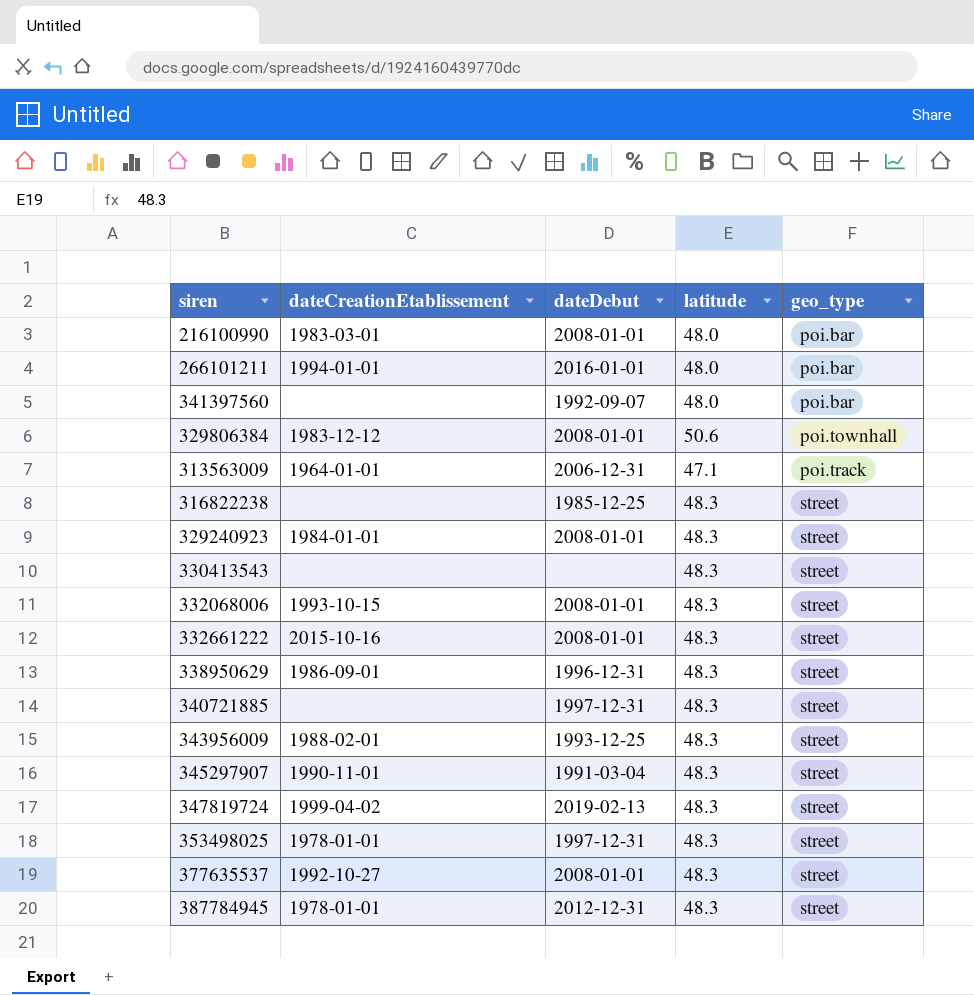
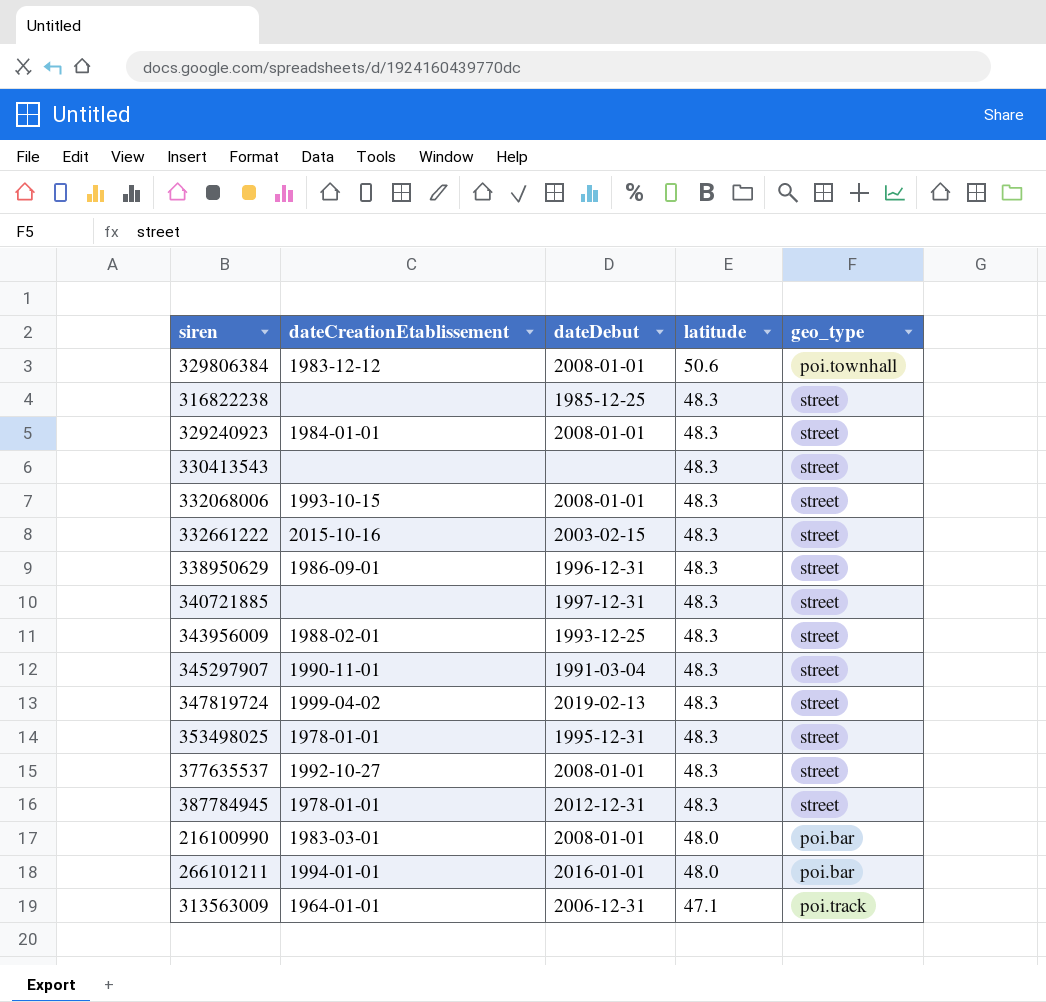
row order: geo_type ascending -> latitude descending
row 341397560: none | 1992-09-07 | 48.0 | poi.bar -> none
332661222 | dateDebut: 2008-01-01 -> 2003-02-15
353498025 | dateDebut: 1997-12-31 -> 1995-12-31

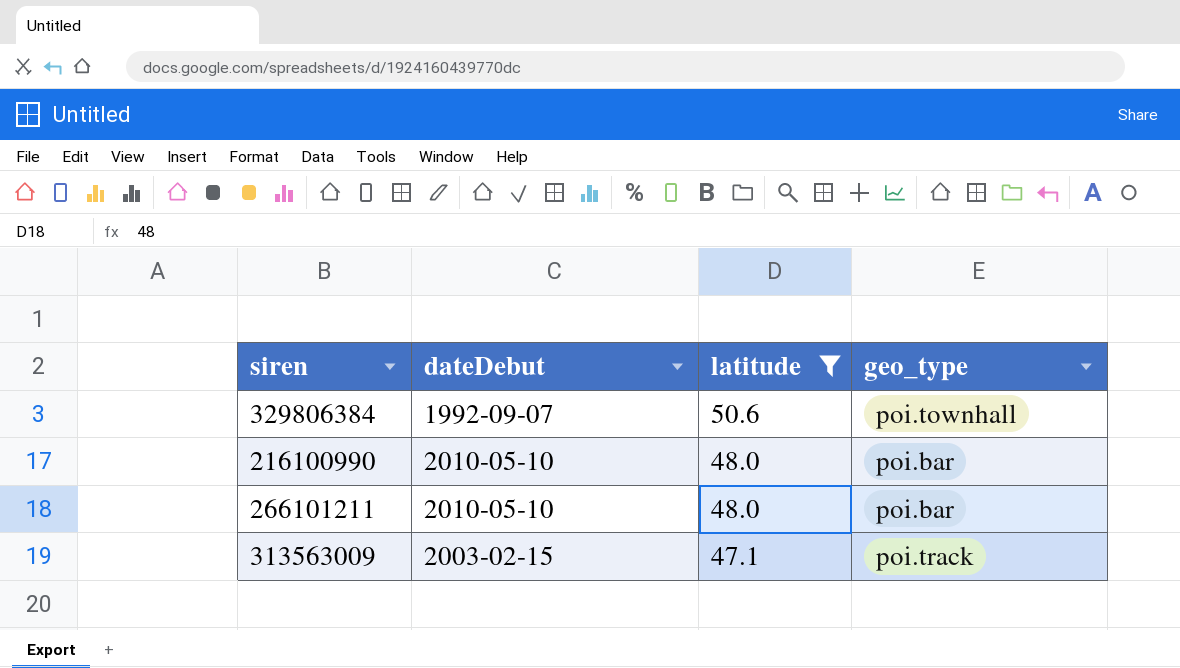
filter: none -> latitude != 48.3
column dateCreationEtablissement | position: 2 -> none
329806384 | dateDebut: 2008-01-01 -> 1992-09-07
216100990 | dateDebut: 2008-01-01 -> 2010-05-10
266101211 | dateDebut: 2016-01-01 -> 2010-05-10
313563009 | dateDebut: 2006-12-31 -> 2003-02-15

